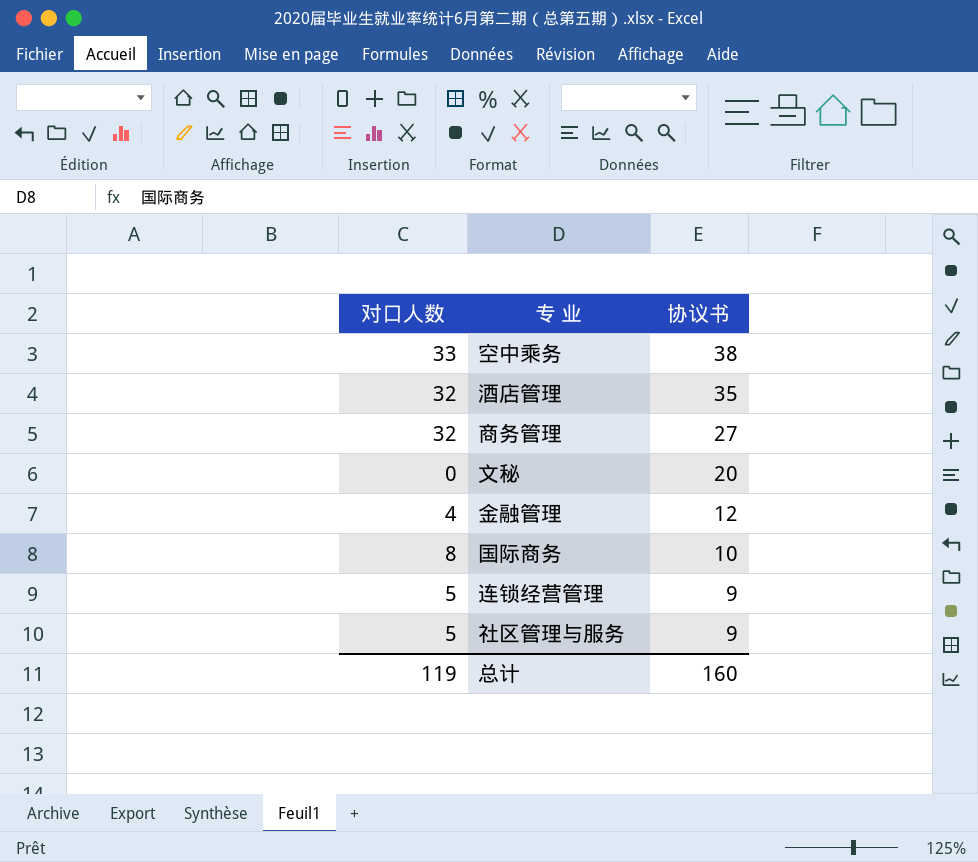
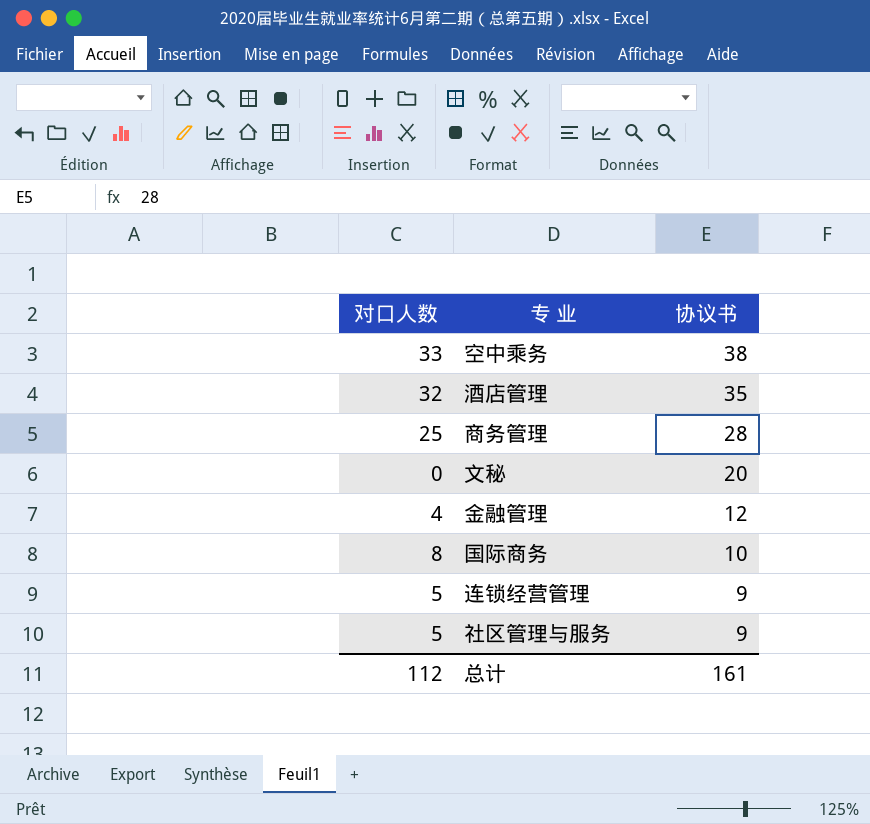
商务管理 | 对口人数: 32 -> 25
商务管理 | 协议书: 27 -> 28
总计 | 对口人数: 119 -> 112
总计 | 协议书: 160 -> 161

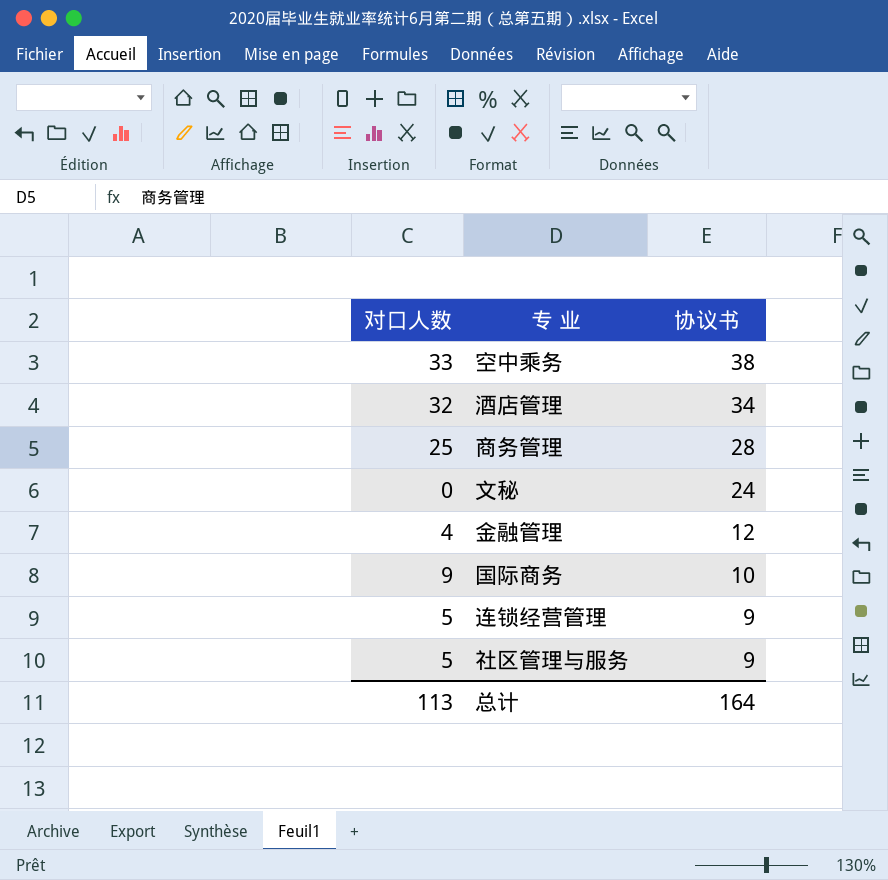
酒店管理 | 协议书: 35 -> 34
文秘 | 协议书: 20 -> 24
国际商务 | 对口人数: 8 -> 9
总计 | 对口人数: 112 -> 113
总计 | 协议书: 161 -> 164

